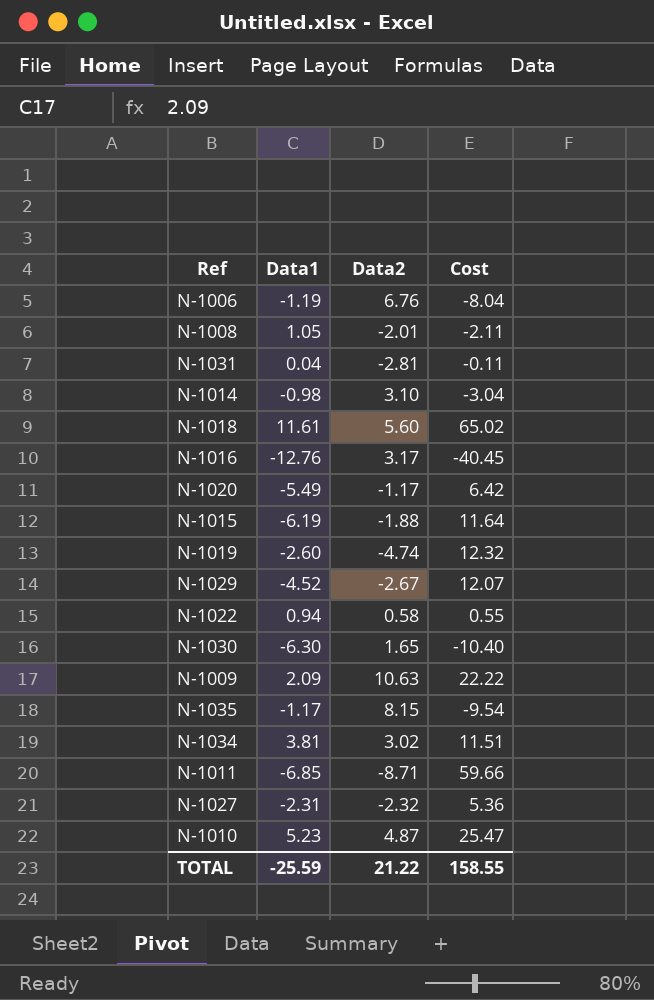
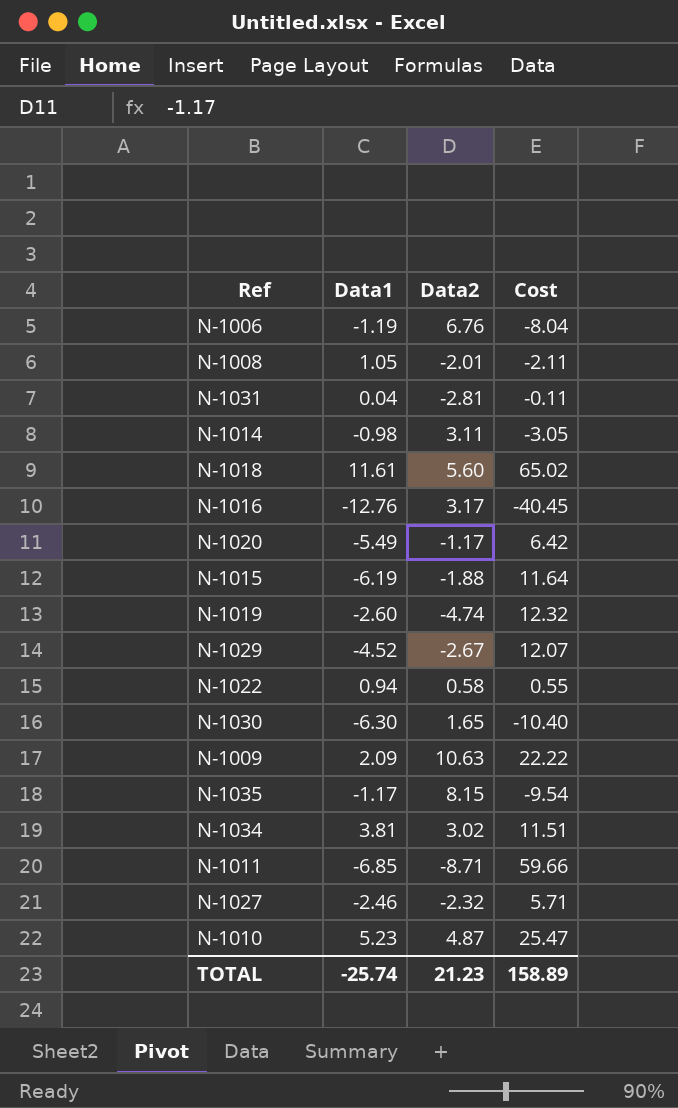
N-1014 | Data2: 3.10 -> 3.11
N-1014 | Cost: -3.04 -> -3.05
N-1027 | Data1: -2.31 -> -2.46
N-1027 | Cost: 5.36 -> 5.71
TOTAL | Data1: -25.59 -> -25.74
TOTAL | Data2: 21.22 -> 21.23
TOTAL | Cost: 158.55 -> 158.89

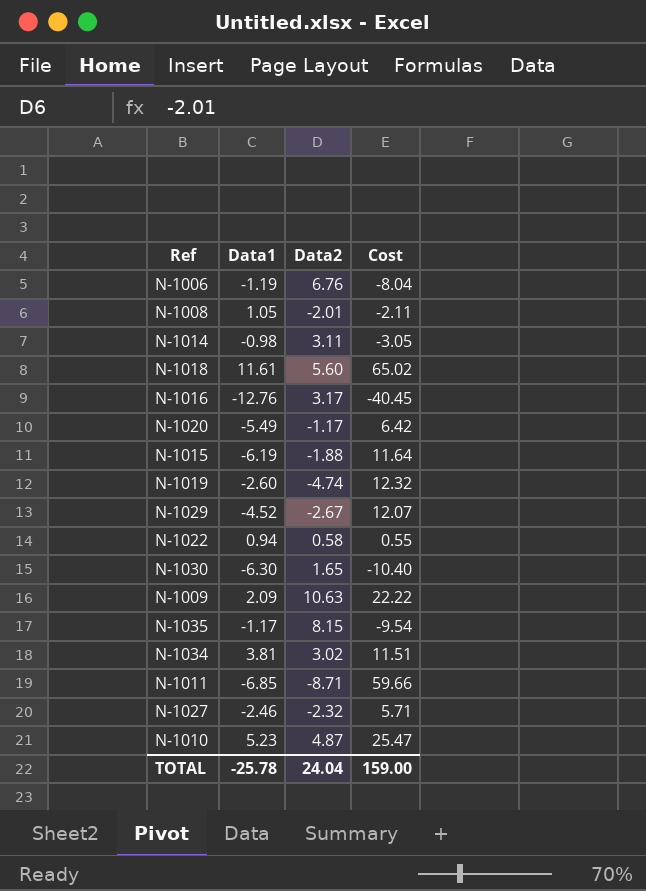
row N-1031: 0.04 | -2.81 | -0.11 -> none
TOTAL | Data1: -25.74 -> -25.78
TOTAL | Data2: 21.23 -> 24.04
TOTAL | Cost: 158.89 -> 159.00

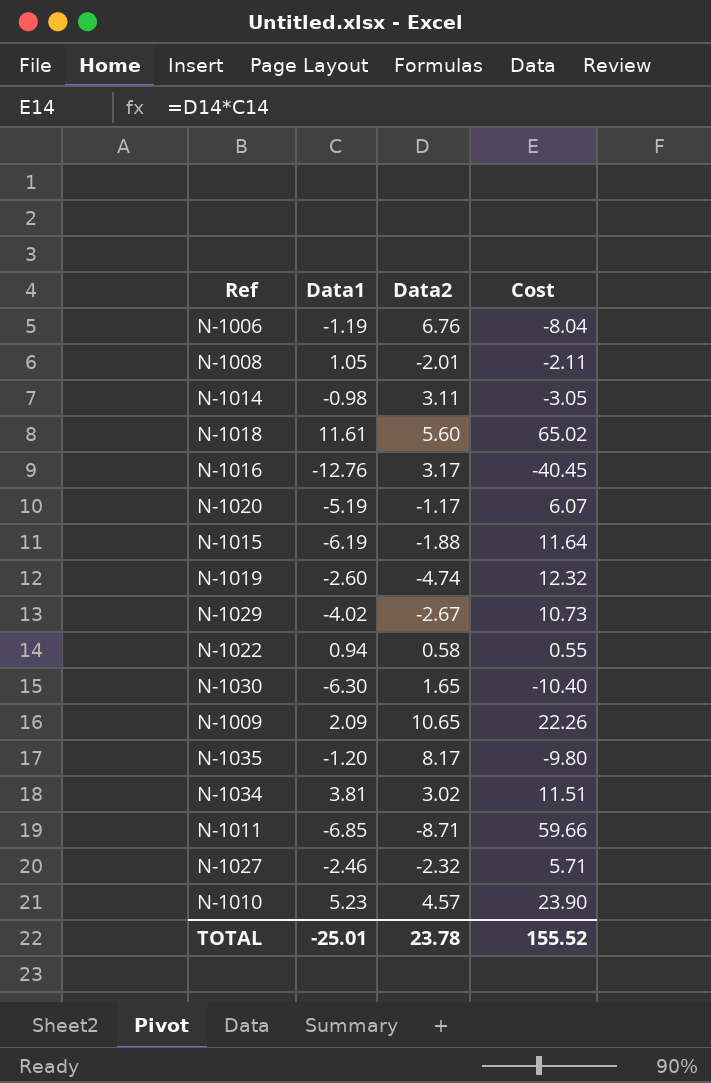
N-1020 | Data1: -5.49 -> -5.19
N-1020 | Cost: 6.42 -> 6.07
N-1029 | Data1: -4.52 -> -4.02
N-1029 | Cost: 12.07 -> 10.73
N-1009 | Data2: 10.63 -> 10.65
N-1009 | Cost: 22.22 -> 22.26
N-1035 | Data1: -1.17 -> -1.20
N-1035 | Data2: 8.15 -> 8.17
N-1035 | Cost: -9.54 -> -9.80
N-1010 | Data2: 4.87 -> 4.57
N-1010 | Cost: 25.47 -> 23.90
TOTAL | Data1: -25.78 -> -25.01
TOTAL | Data2: 24.04 -> 23.78
TOTAL | Cost: 159.00 -> 155.52

